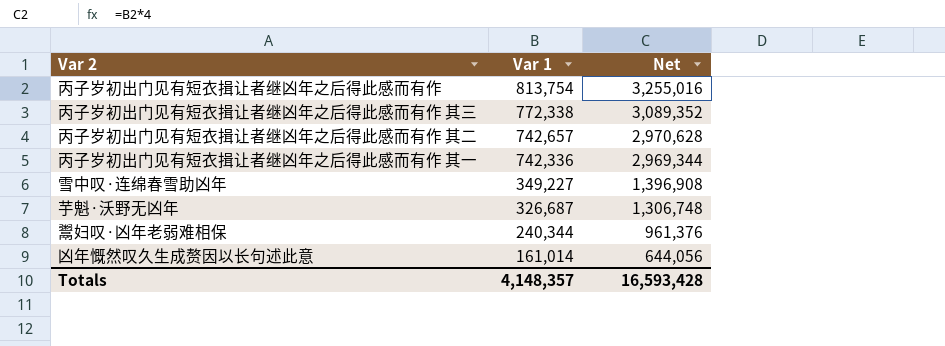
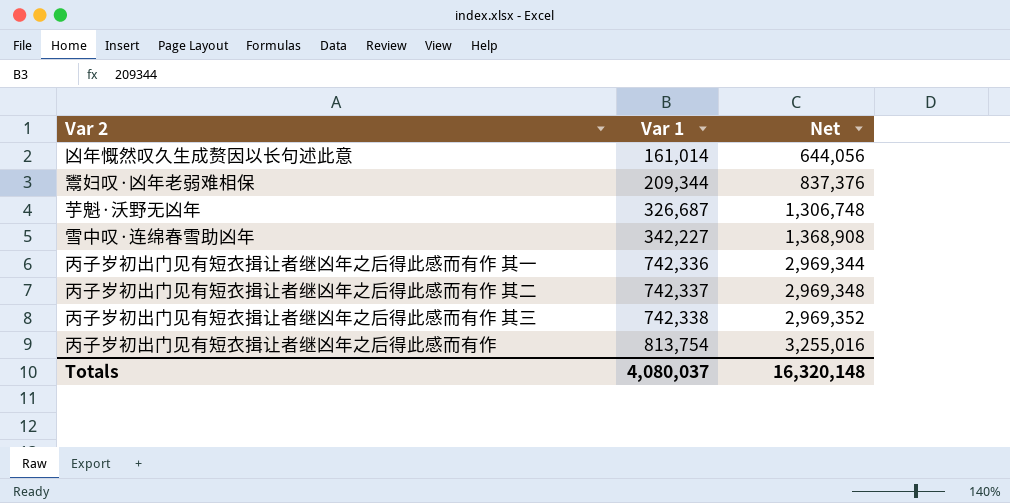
row order: Var 1 descending -> Var 1 ascending
鬻妇叹·凶年老弱难相保 | Var 1: 240,344 -> 209,344
鬻妇叹·凶年老弱难相保 | Net: 961,376 -> 837,376
雪中叹·连绵春雪助凶年 | Var 1: 349,227 -> 342,227
雪中叹·连绵春雪助凶年 | Net: 1,396,908 -> 1,368,908
丙子岁初出门见有短衣揖让者继凶年之后得此感而有作 其二 | Var 1: 742,657 -> 742,337
丙子岁初出门见有短衣揖让者继凶年之后得此感而有作 其二 | Net: 2,970,628 -> 2,969,348
丙子岁初出门见有短衣揖让者继凶年之后得此感而有作 其三 | Var 1: 772,338 -> 742,338
丙子岁初出门见有短衣揖让者继凶年之后得此感而有作 其三 | Net: 3,089,352 -> 2,969,352
Totals | Var 1: 4,148,357 -> 4,080,037
Totals | Net: 16,593,428 -> 16,320,148

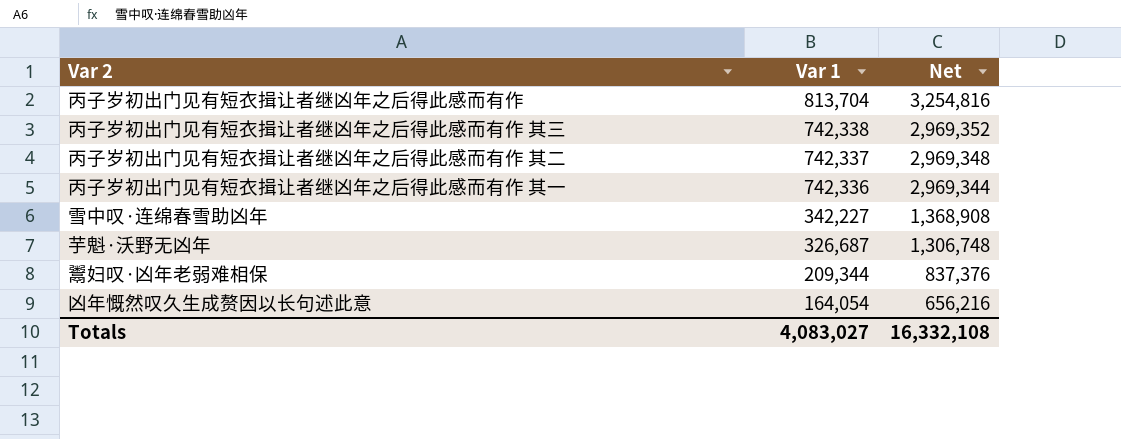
row order: Var 1 ascending -> Var 1 descending
丙子岁初出门见有短衣揖让者继凶年之后得此感而有作 | Var 1: 813,754 -> 813,704
丙子岁初出门见有短衣揖让者继凶年之后得此感而有作 | Net: 3,255,016 -> 3,254,816
凶年慨然叹久生成赘因以长句述此意 | Var 1: 161,014 -> 164,054
凶年慨然叹久生成赘因以长句述此意 | Net: 644,056 -> 656,216
Totals | Var 1: 4,080,037 -> 4,083,027
Totals | Net: 16,320,148 -> 16,332,108

